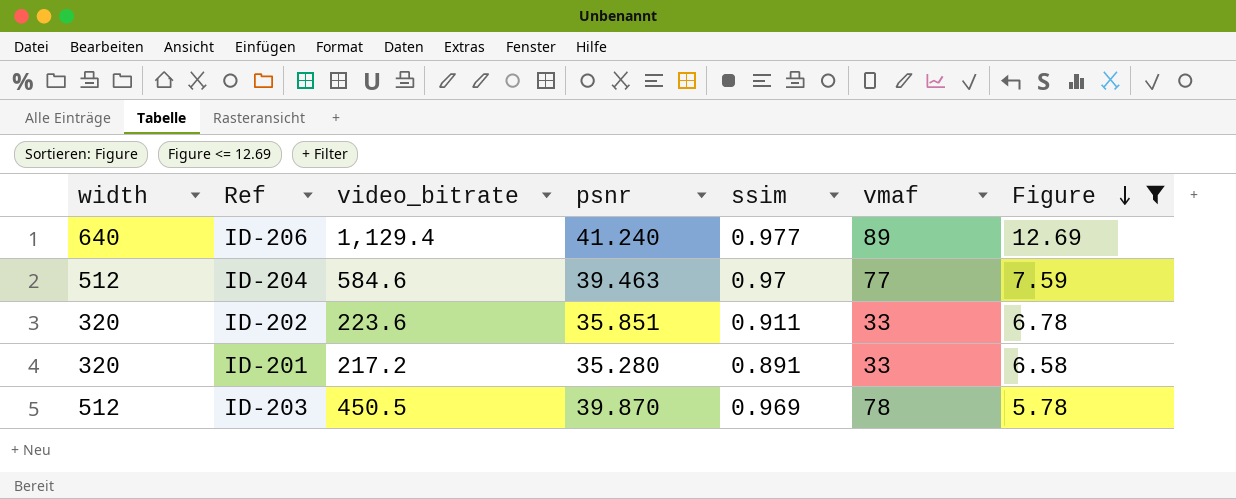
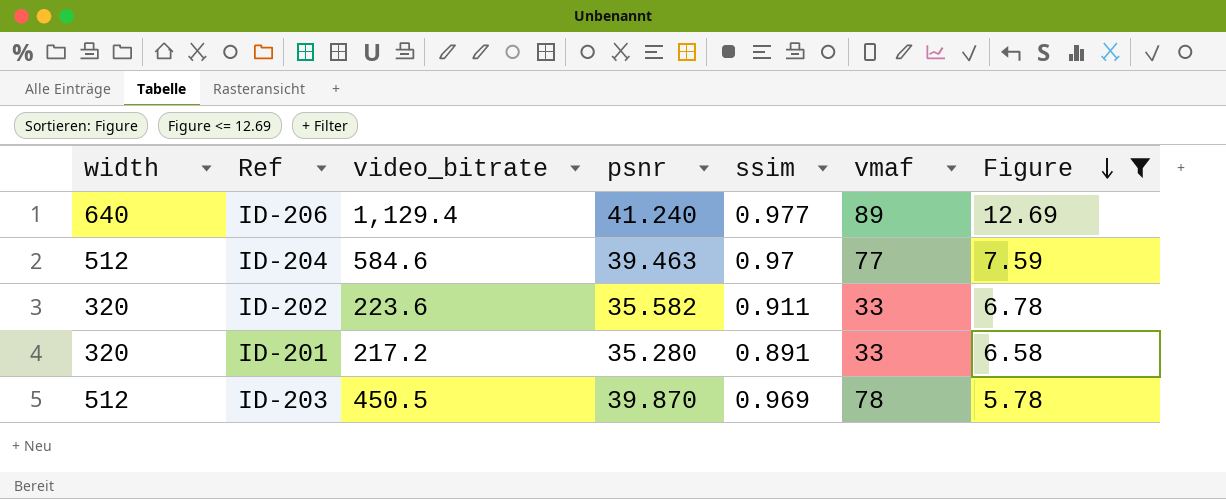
ID-202 | psnr: 35.851 -> 35.582

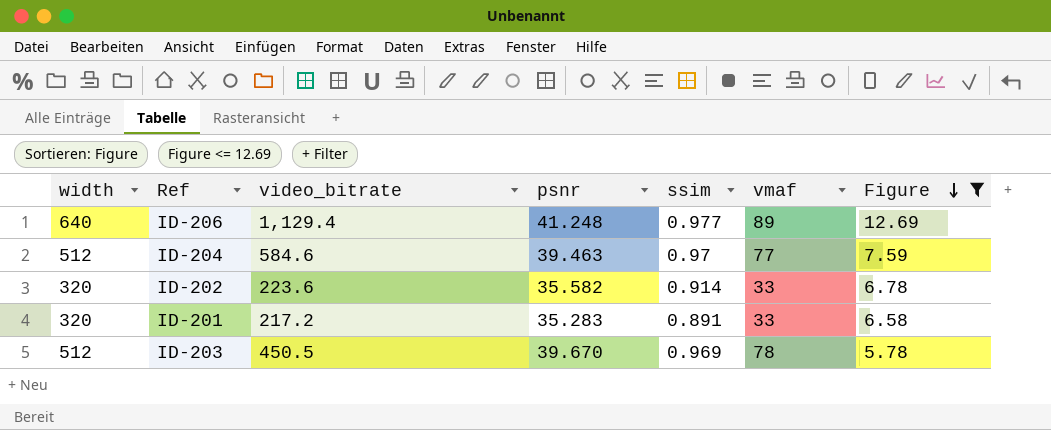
ID-206 | psnr: 41.240 -> 41.248
ID-202 | ssim: 0.911 -> 0.914
ID-201 | psnr: 35.280 -> 35.283
ID-203 | psnr: 39.870 -> 39.670

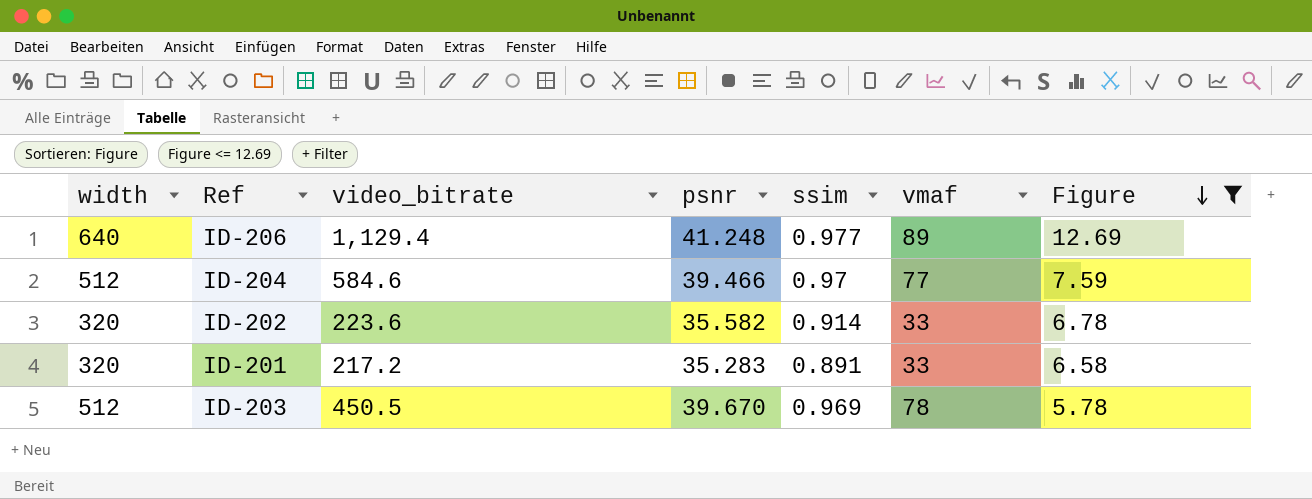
ID-204 | psnr: 39.463 -> 39.466

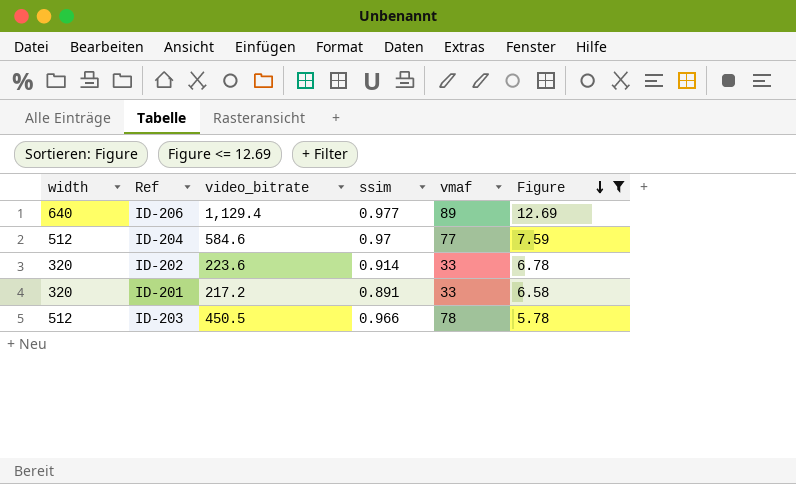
column psnr | position: 4 -> none
ID-203 | ssim: 0.969 -> 0.966

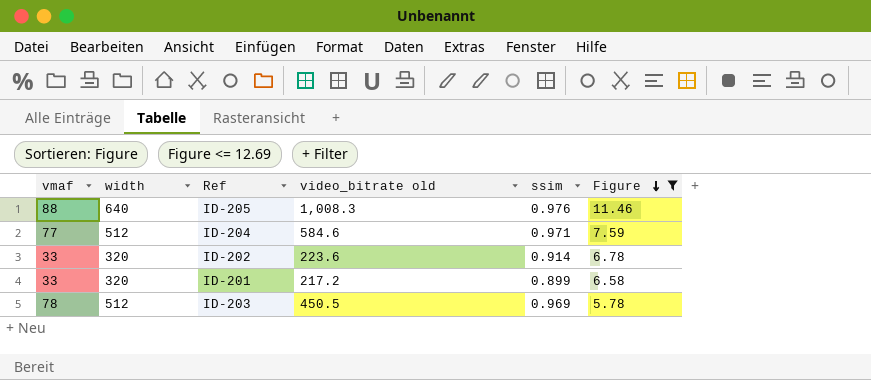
column vmaf | position: 5 -> 1
column name: video_bitrate -> video_bitrate old
row ID-206: 640 | 1,129.4 | 0.977 | 89 | 12.69 -> none
row ID-205: none -> 88 | 640 | 1,008.3 | 0.976 | 11.46
ID-204 | ssim: 0.97 -> 0.971
ID-201 | ssim: 0.891 -> 0.899
ID-203 | ssim: 0.966 -> 0.969

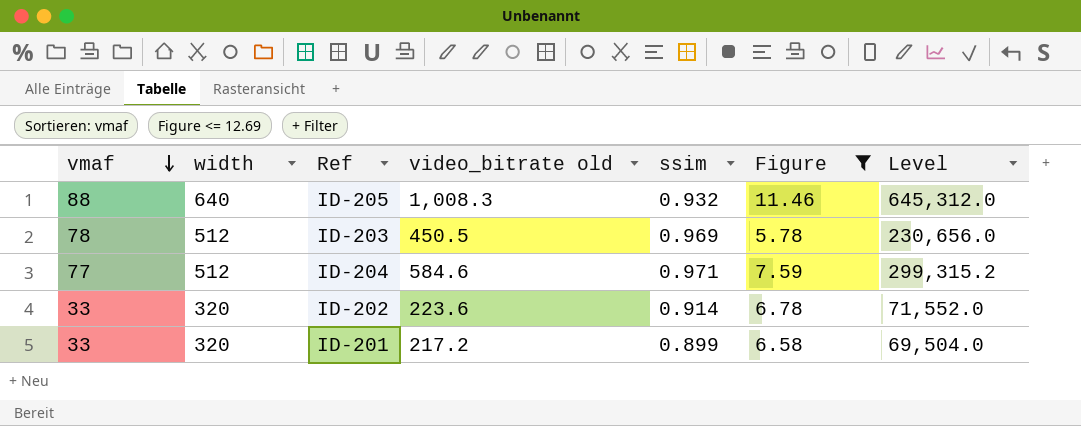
row order: Figure descending -> vmaf descending
column Level | formula: none -> [width] * [video_bitrate old]
ID-205 | ssim: 0.976 -> 0.932

